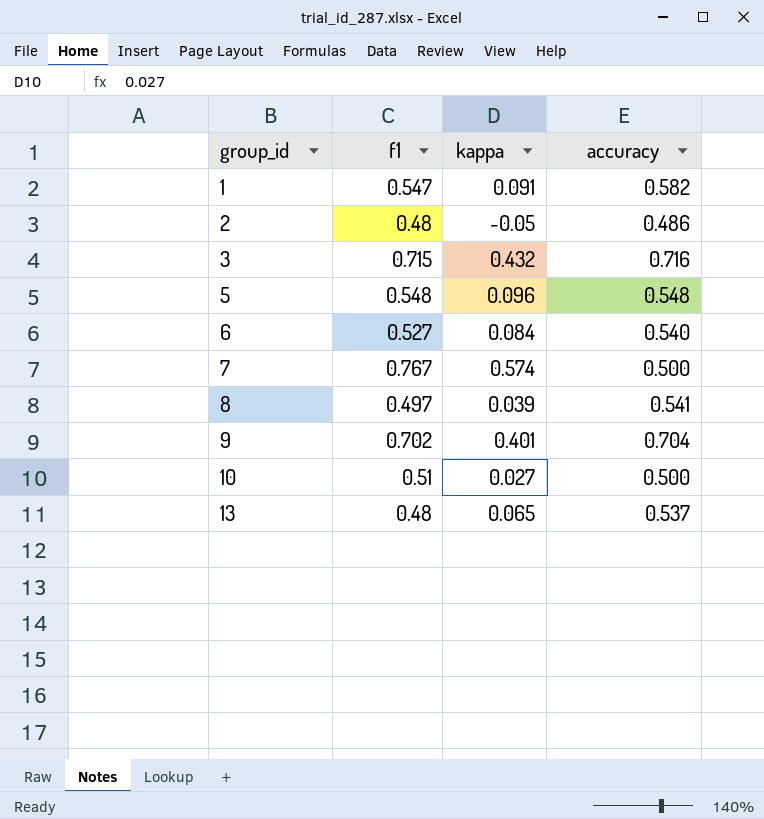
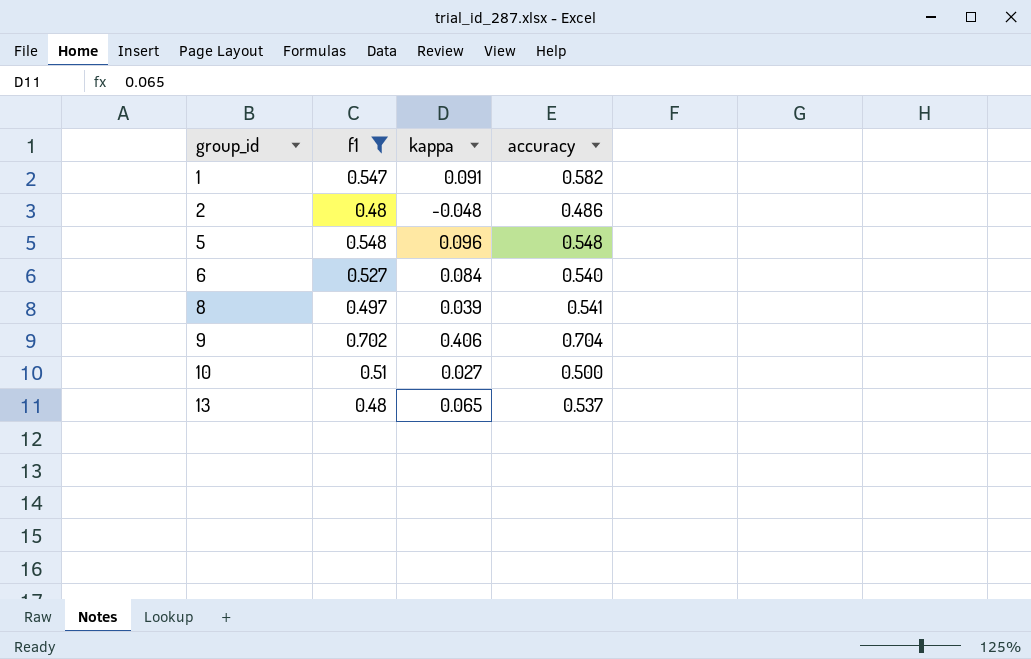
filter: none -> f1 <= 0.702
2 | kappa: -0.05 -> -0.048
9 | kappa: 0.401 -> 0.406

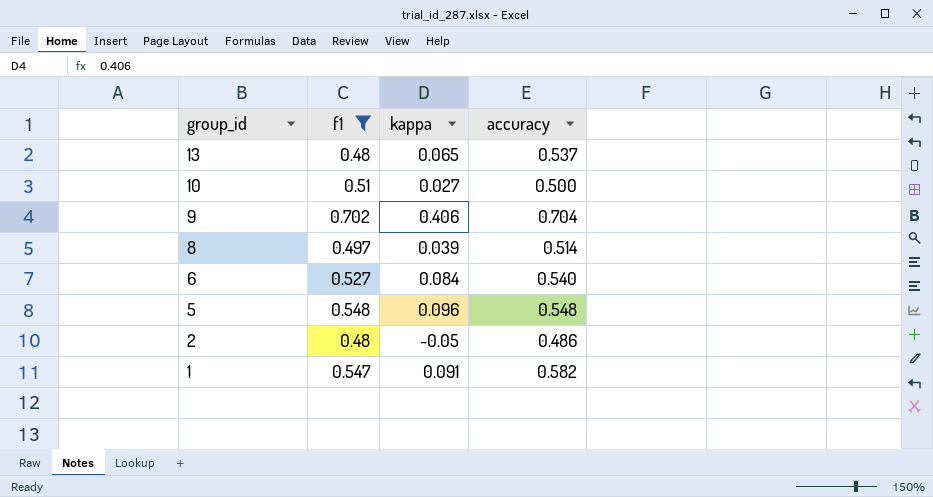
row order: group_id ascending -> group_id descending
8 | accuracy: 0.541 -> 0.514
2 | kappa: -0.048 -> -0.05

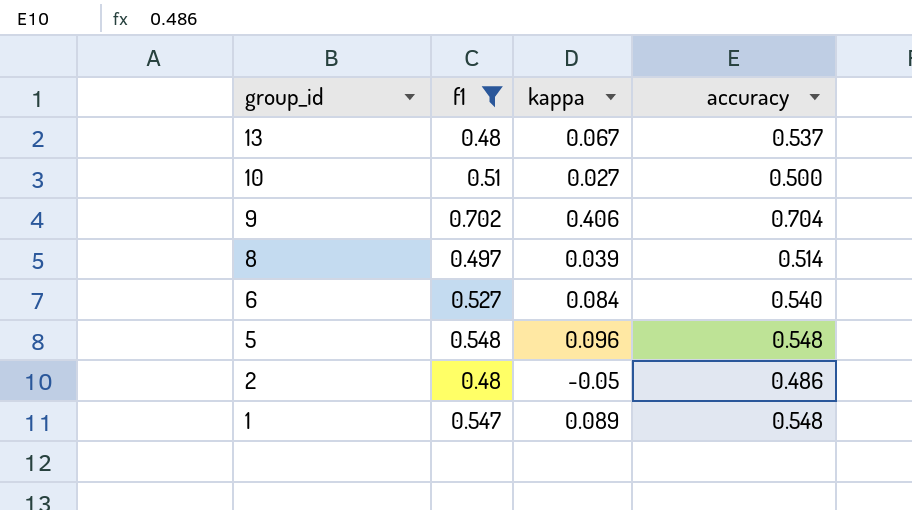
13 | kappa: 0.065 -> 0.067
1 | kappa: 0.091 -> 0.089
1 | accuracy: 0.582 -> 0.548

